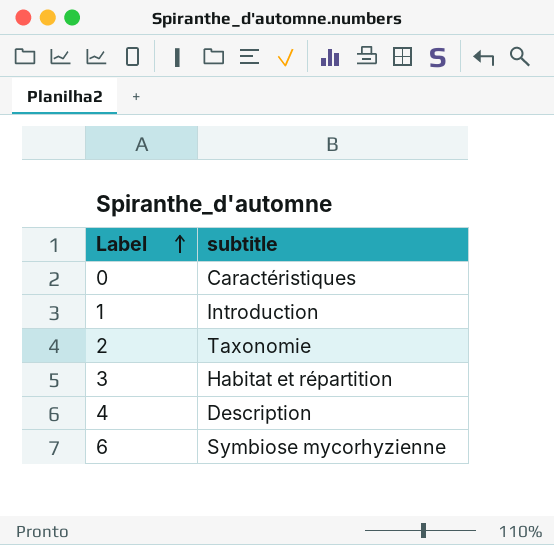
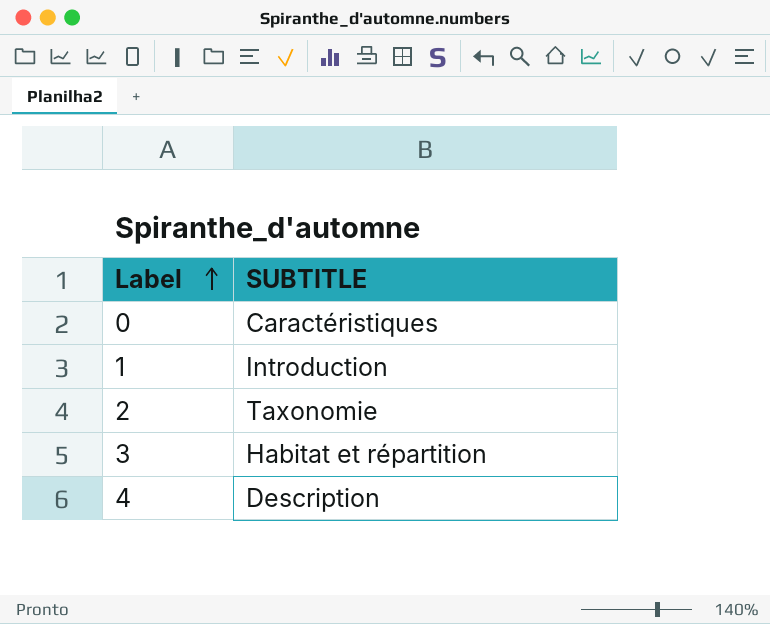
column name: subtitle -> SUBTITLE
row 6: Symbiose mycorhyzienne -> none

